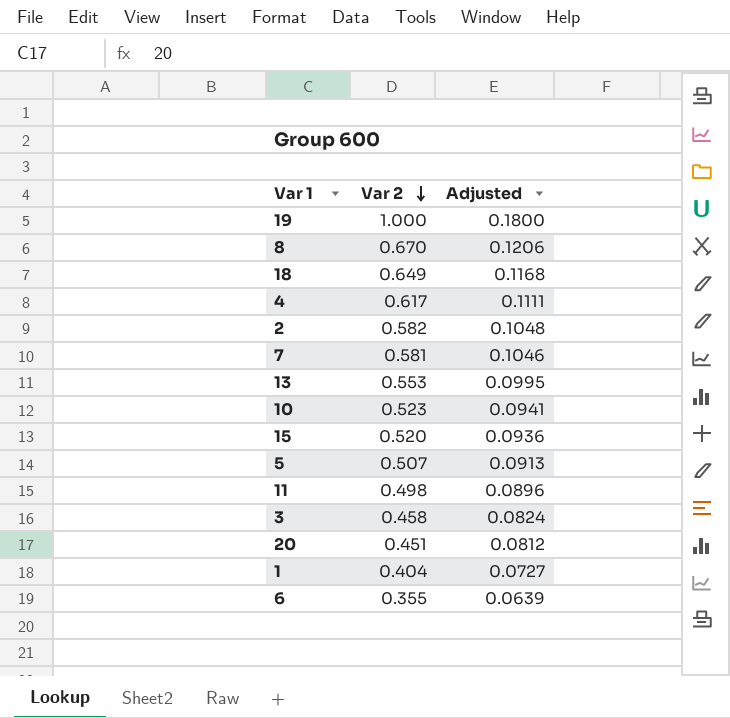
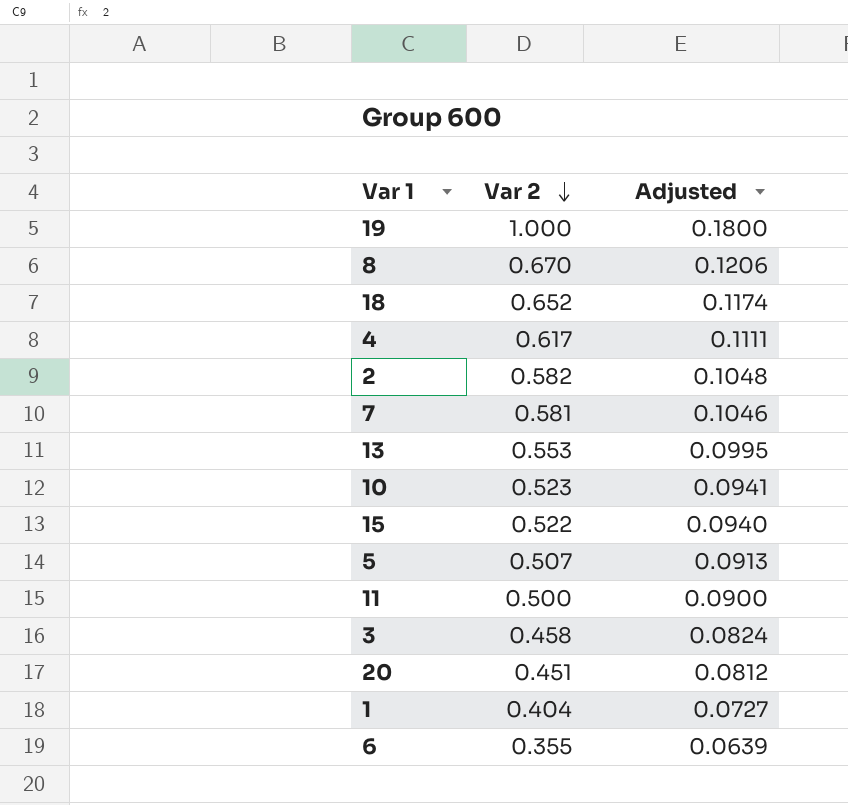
18 | Var 2: 0.649 -> 0.652
18 | Adjusted: 0.1168 -> 0.1174
15 | Var 2: 0.520 -> 0.522
15 | Adjusted: 0.0936 -> 0.0940
11 | Var 2: 0.498 -> 0.500
11 | Adjusted: 0.0896 -> 0.0900

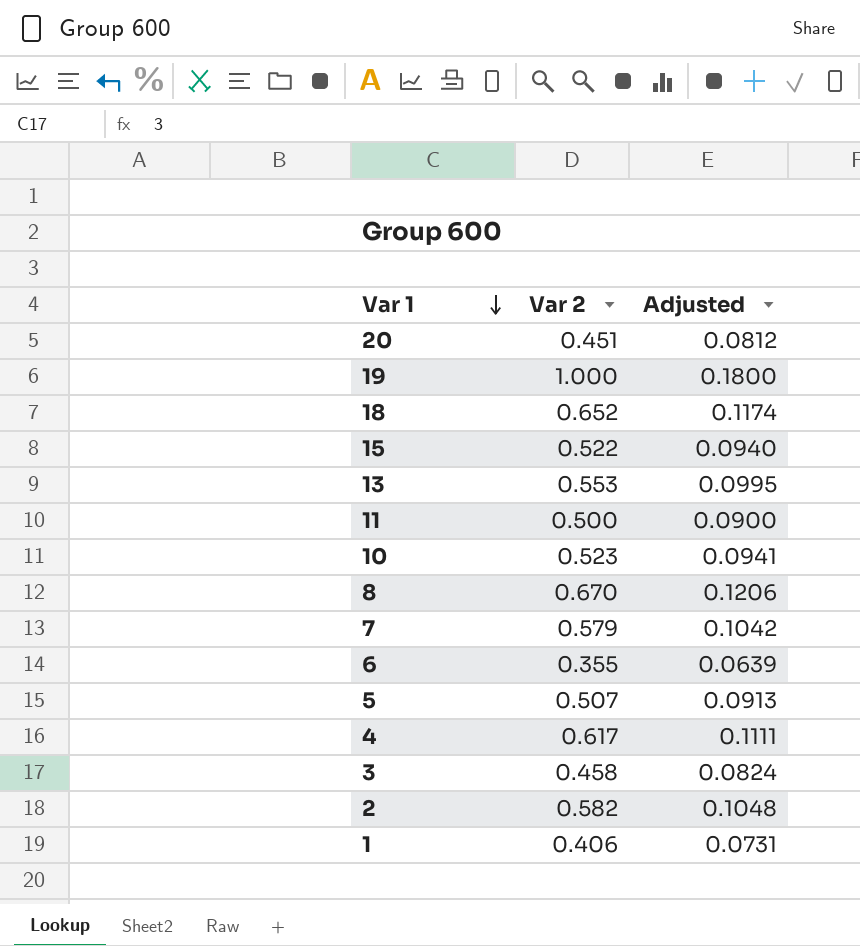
row order: Var 2 descending -> Var 1 descending
7 | Var 2: 0.581 -> 0.579
7 | Adjusted: 0.1046 -> 0.1042
1 | Var 2: 0.404 -> 0.406
1 | Adjusted: 0.0727 -> 0.0731

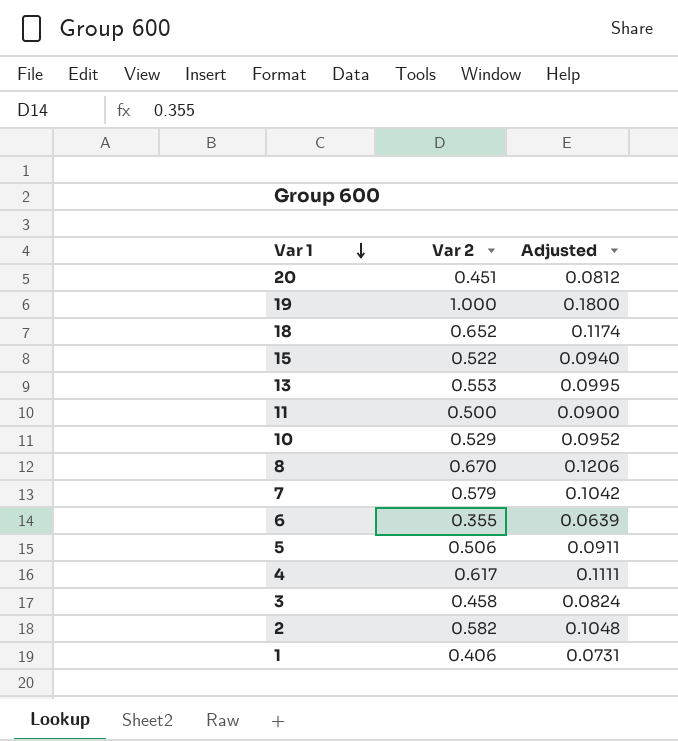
10 | Var 2: 0.523 -> 0.529
10 | Adjusted: 0.0941 -> 0.0952
5 | Var 2: 0.507 -> 0.506
5 | Adjusted: 0.0913 -> 0.0911

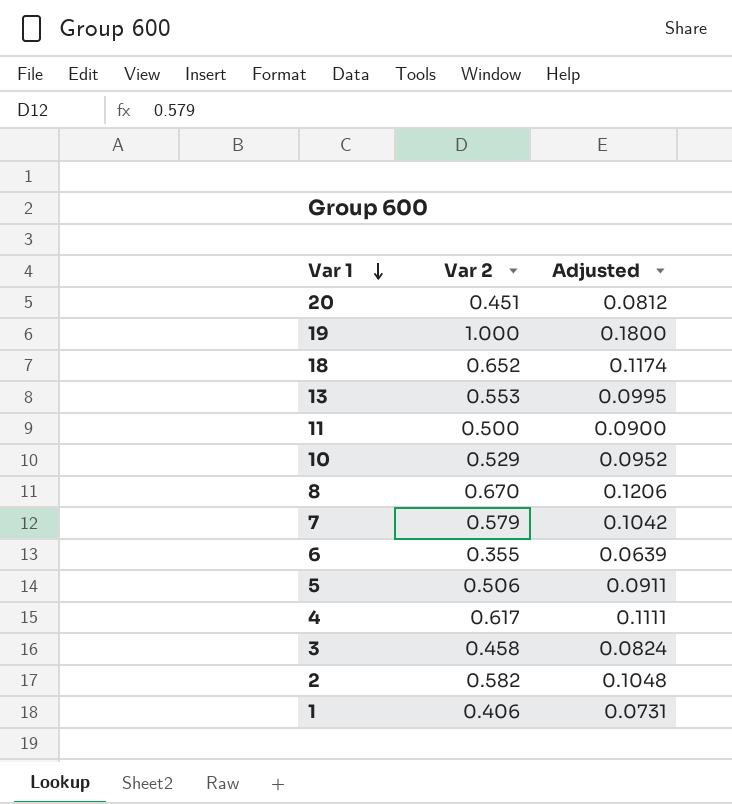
row 15: 0.522 | 0.0940 -> none

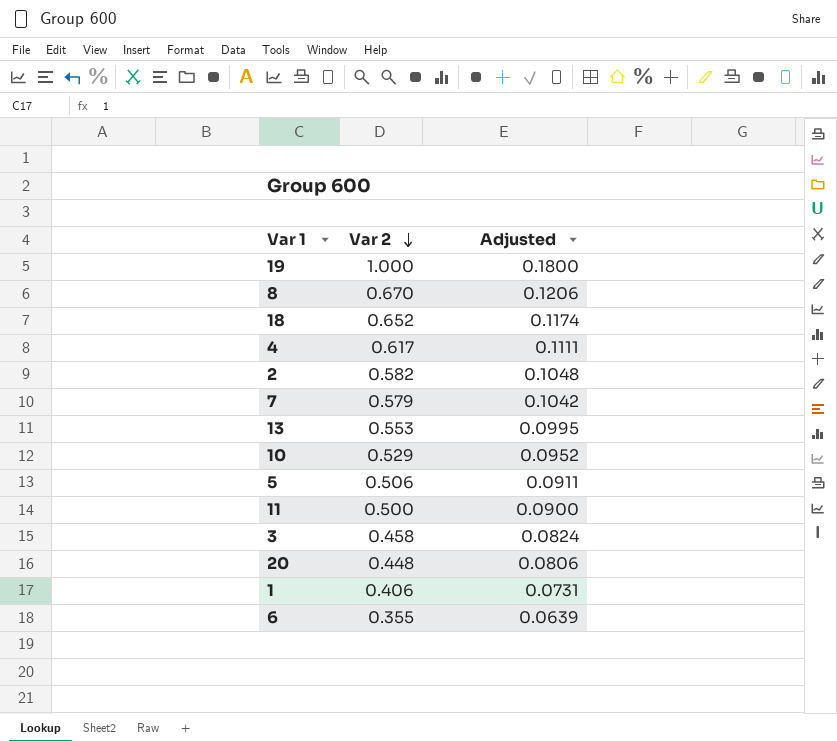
row order: Var 1 descending -> Var 2 descending
20 | Var 2: 0.451 -> 0.448
20 | Adjusted: 0.0812 -> 0.0806

